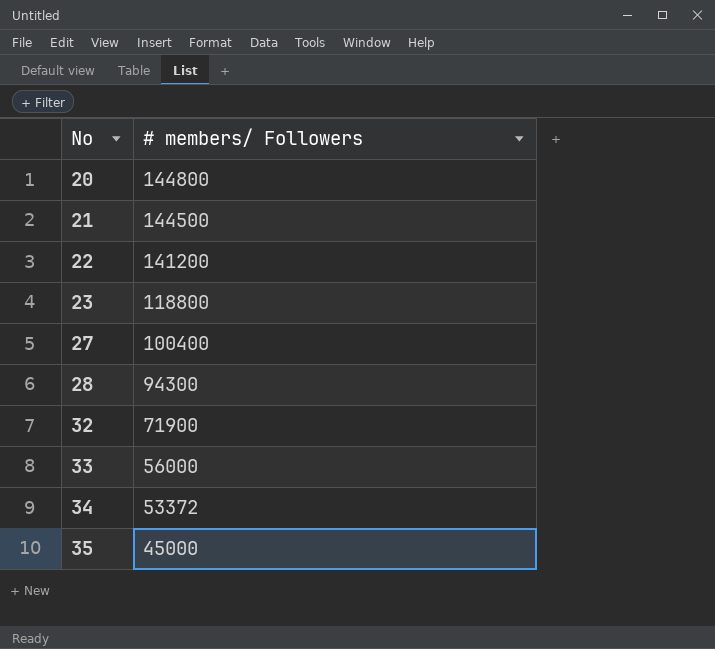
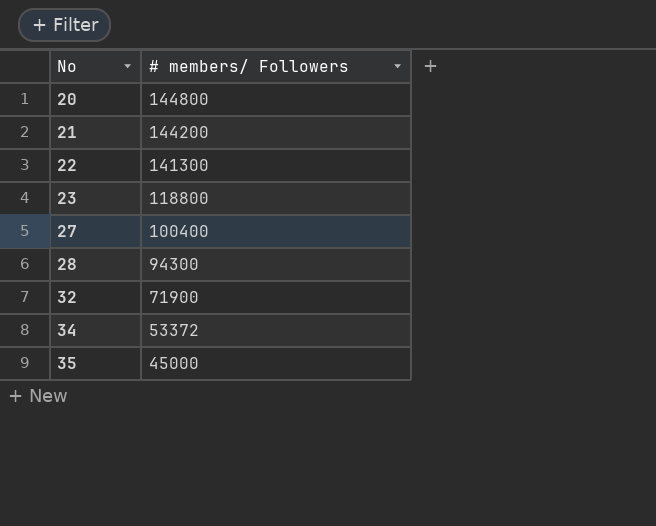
row 33: 56000 -> none
21 | # members/ Followers: 144500 -> 144200
22 | # members/ Followers: 141200 -> 141300

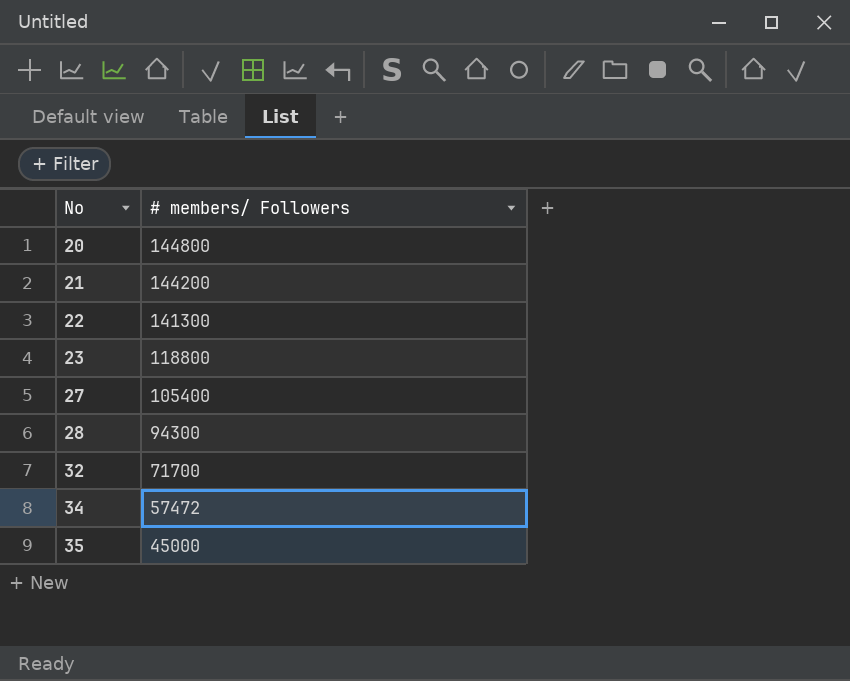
27 | # members/ Followers: 100400 -> 105400
32 | # members/ Followers: 71900 -> 71700
34 | # members/ Followers: 53372 -> 57472

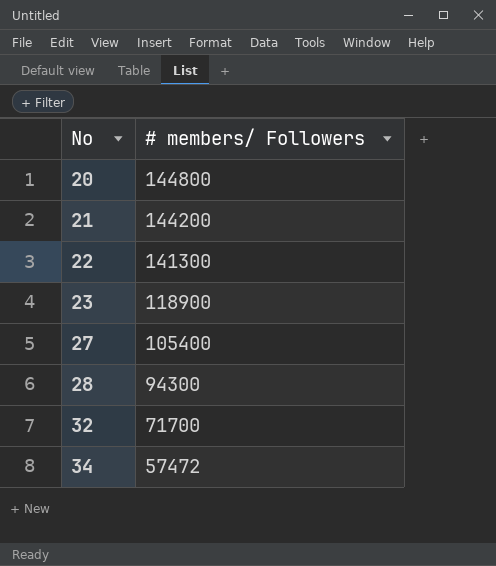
row 35: 45000 -> none
23 | # members/ Followers: 118800 -> 118900

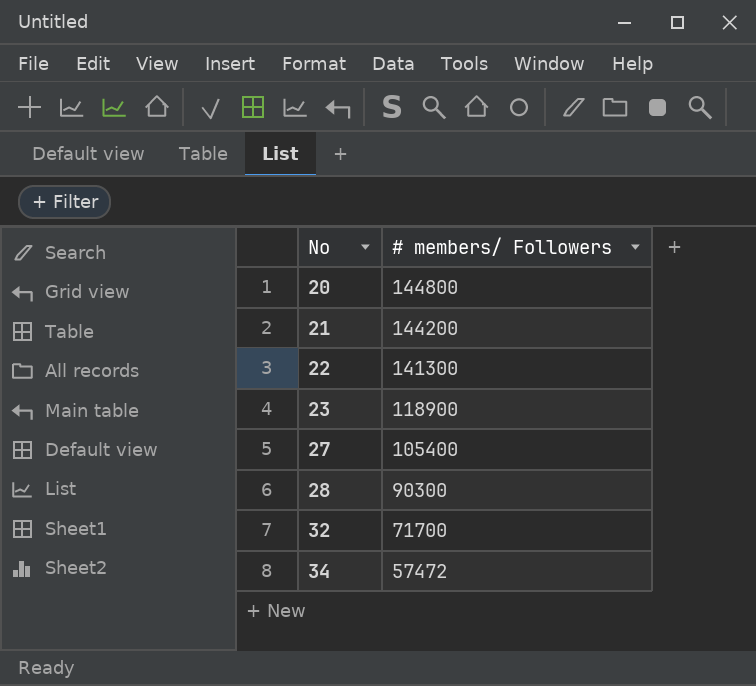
28 | # members/ Followers: 94300 -> 90300

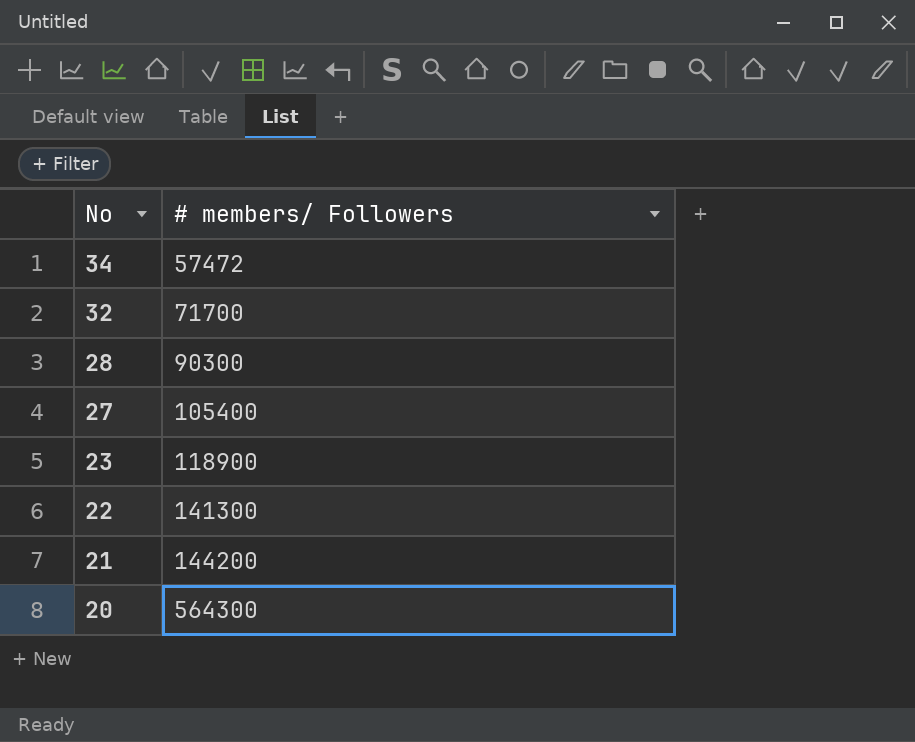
row order: No ascending -> No descending
20 | # members/ Followers: 144800 -> 564300

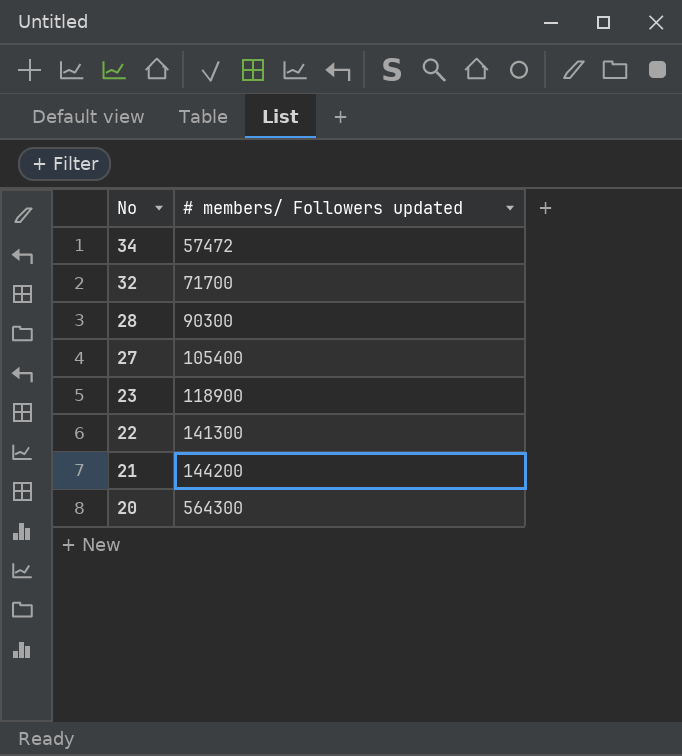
column name: # members/ Followers -> # members/ Followers updated

